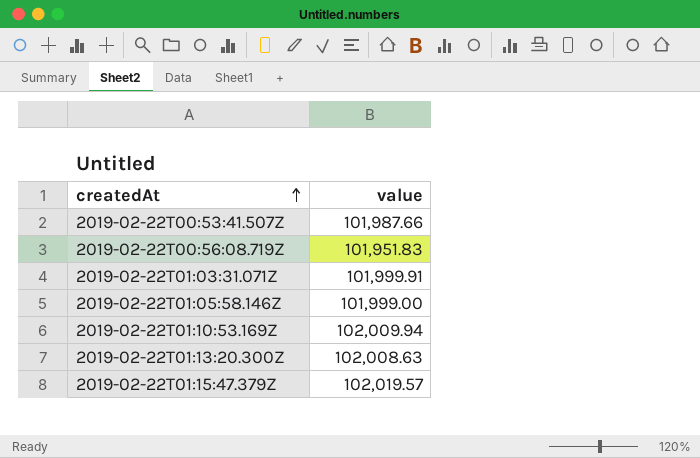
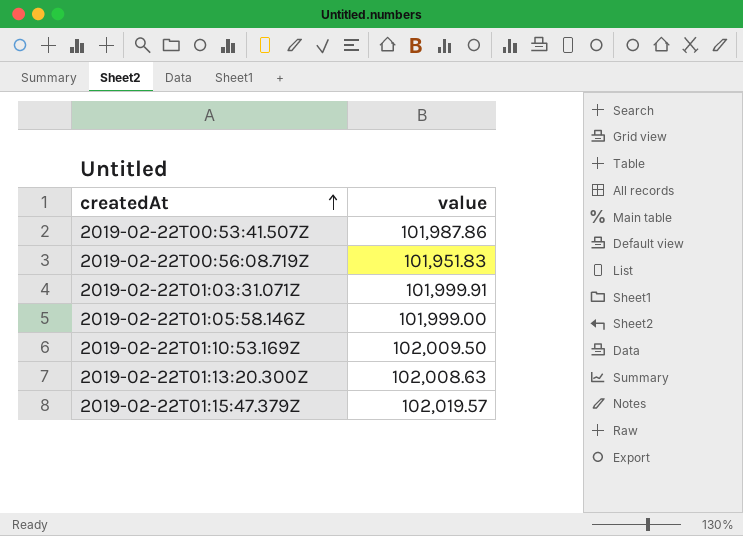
2019-02-22T00:53:41.507Z | value: 101,987.66 -> 101,987.86
2019-02-22T01:10:53.169Z | value: 102,009.94 -> 102,009.50

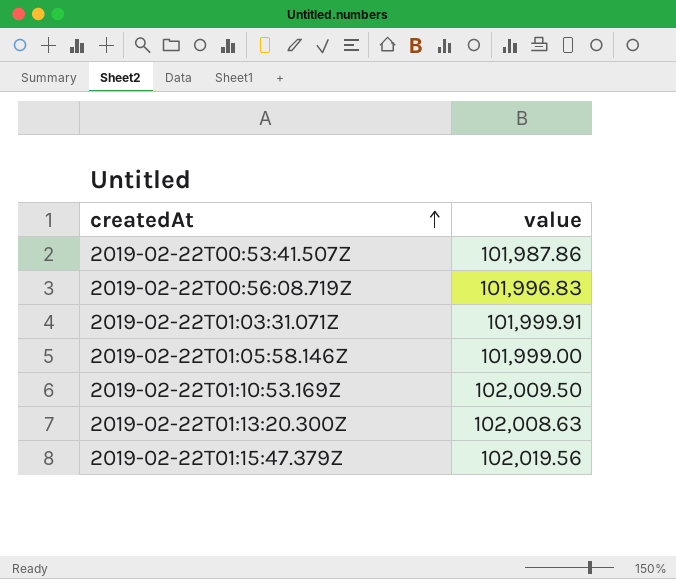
2019-02-22T00:56:08.719Z | value: 101,951.83 -> 101,996.83
2019-02-22T01:15:47.379Z | value: 102,019.57 -> 102,019.56

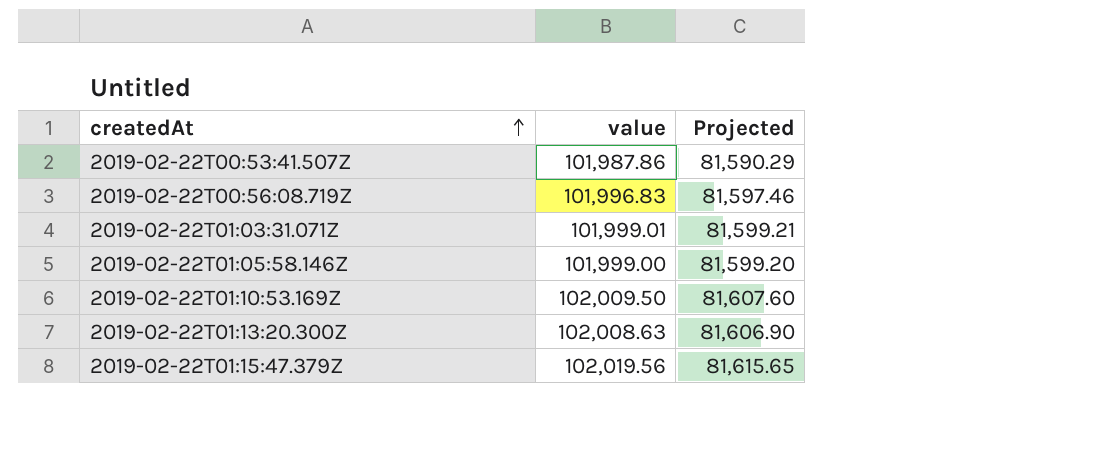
column Projected | formula: none -> [value] * 0.8
2019-02-22T01:03:31.071Z | value: 101,999.91 -> 101,999.01

